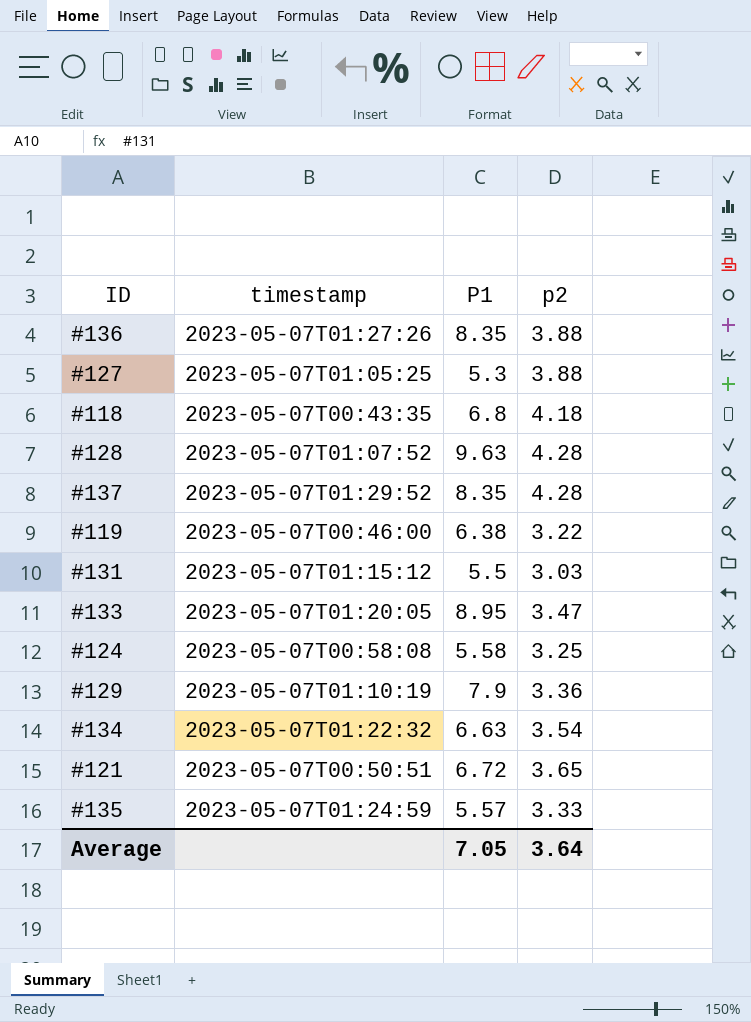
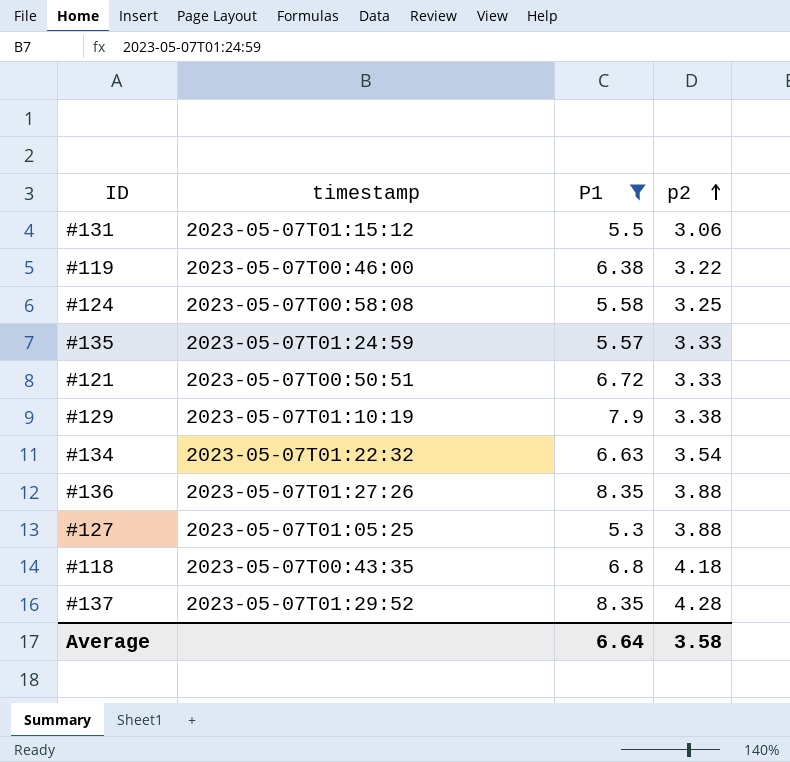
filter: none -> P1 <= 8.35
row order: none -> p2 ascending
#131 | p2: 3.03 -> 3.06
#121 | p2: 3.65 -> 3.33
#129 | p2: 3.36 -> 3.38
Average | P1: 7.05 -> 6.64
Average | p2: 3.64 -> 3.58

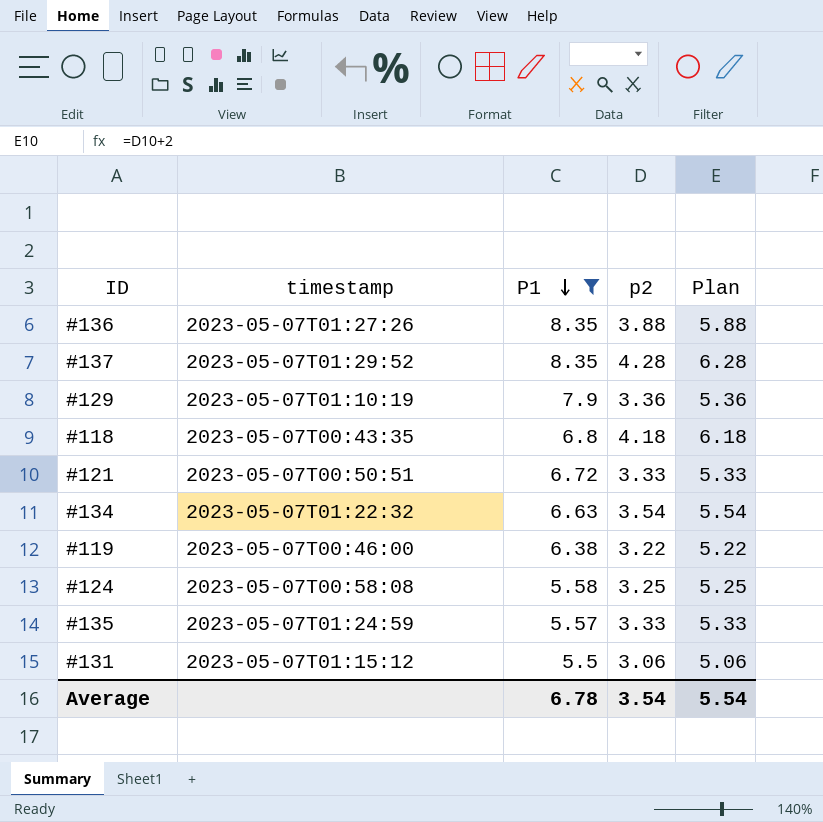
row order: p2 ascending -> P1 descending
column Plan | formula: none -> [p2] + 2
row #127: 2023-05-07T01:05:25 | 5.3 | 3.88 -> none
#129 | p2: 3.38 -> 3.36
Average | P1: 6.64 -> 6.78
Average | p2: 3.58 -> 3.54

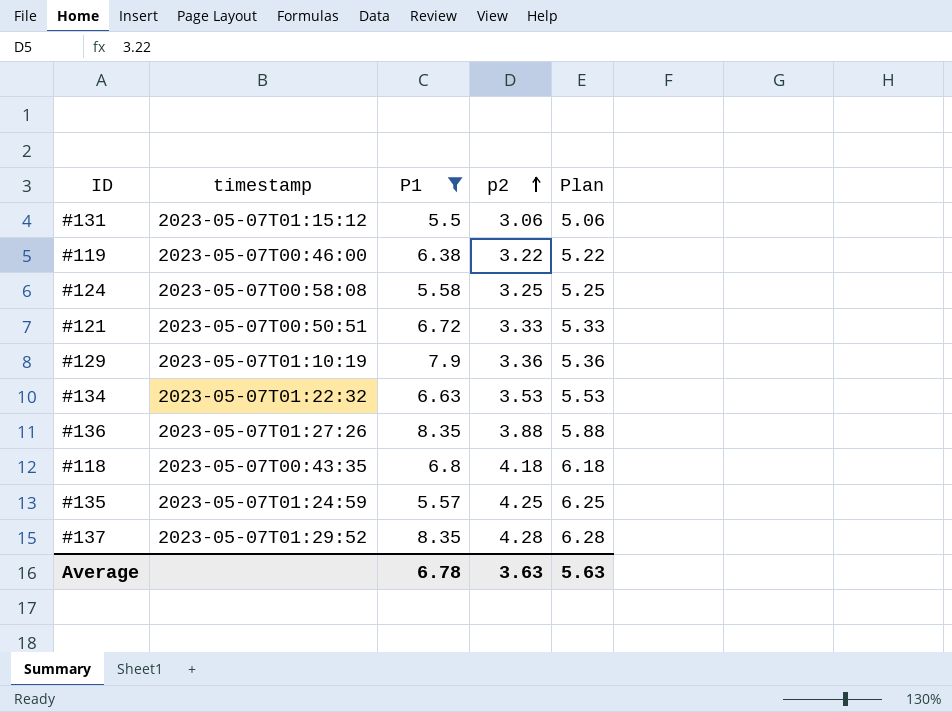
row order: P1 descending -> p2 ascending
#134 | p2: 3.54 -> 3.53
#134 | Plan: 5.54 -> 5.53
#135 | p2: 3.33 -> 4.25
#135 | Plan: 5.33 -> 6.25
Average | p2: 3.54 -> 3.63
Average | Plan: 5.54 -> 5.63

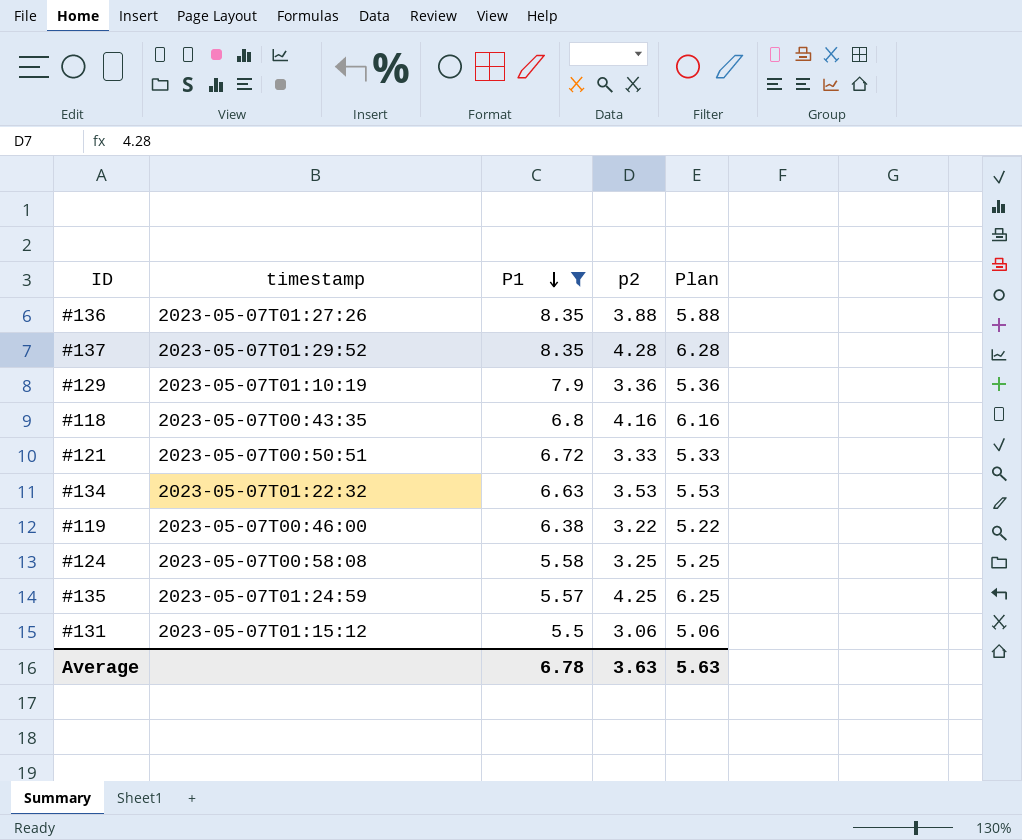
row order: p2 ascending -> P1 descending
#118 | p2: 4.18 -> 4.16
#118 | Plan: 6.18 -> 6.16

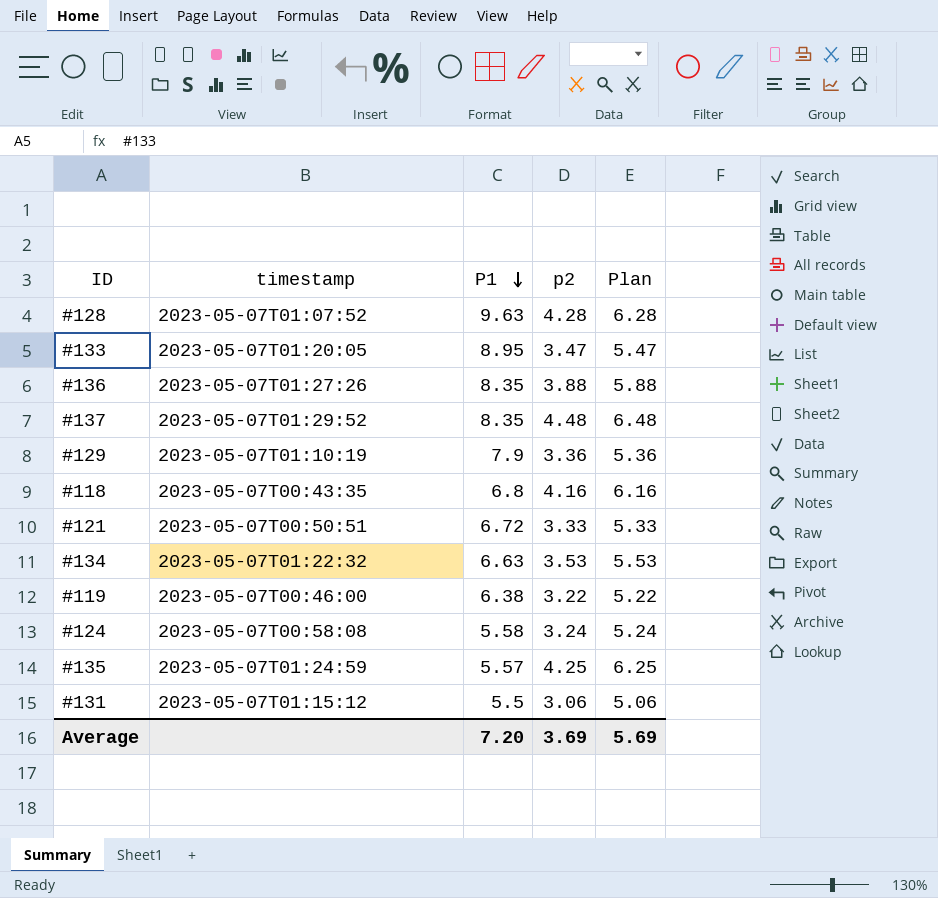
filter: P1 <= 8.35 -> none
#137 | p2: 4.28 -> 4.48
#137 | Plan: 6.28 -> 6.48
#124 | p2: 3.25 -> 3.24
#124 | Plan: 5.25 -> 5.24
Average | P1: 6.78 -> 7.20
Average | p2: 3.63 -> 3.69
Average | Plan: 5.63 -> 5.69

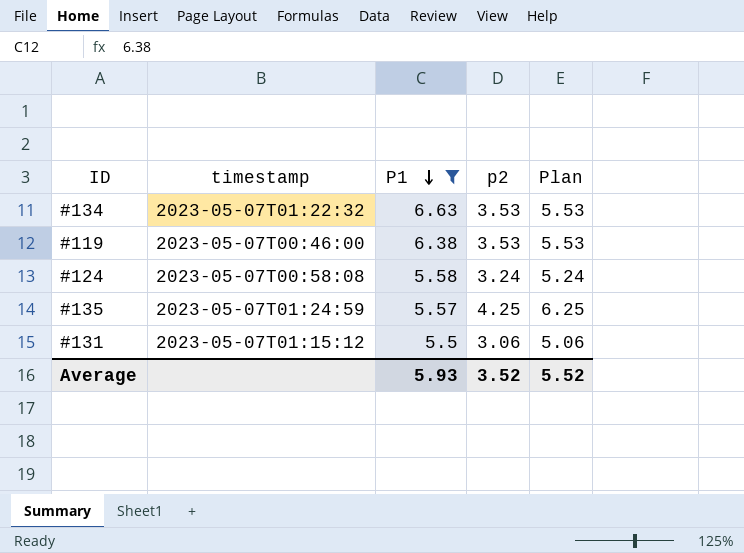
filter: none -> P1 <= 6.63
#119 | p2: 3.22 -> 3.53
#119 | Plan: 5.22 -> 5.53
Average | P1: 7.20 -> 5.93
Average | p2: 3.69 -> 3.52
Average | Plan: 5.69 -> 5.52

